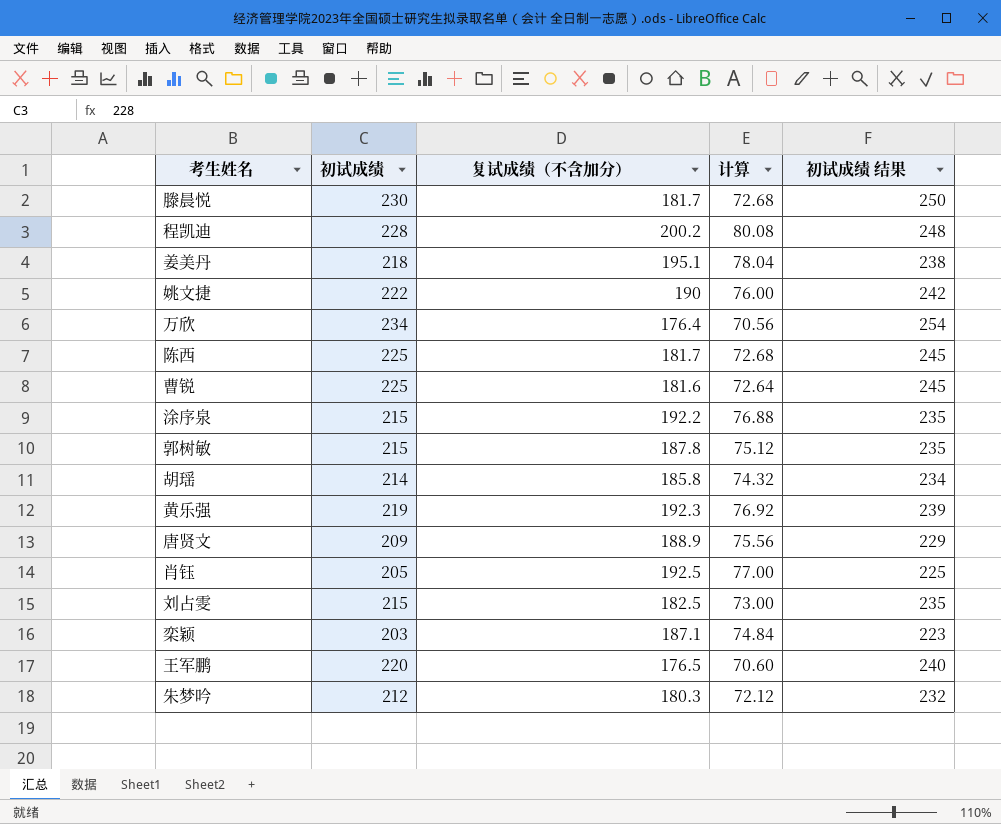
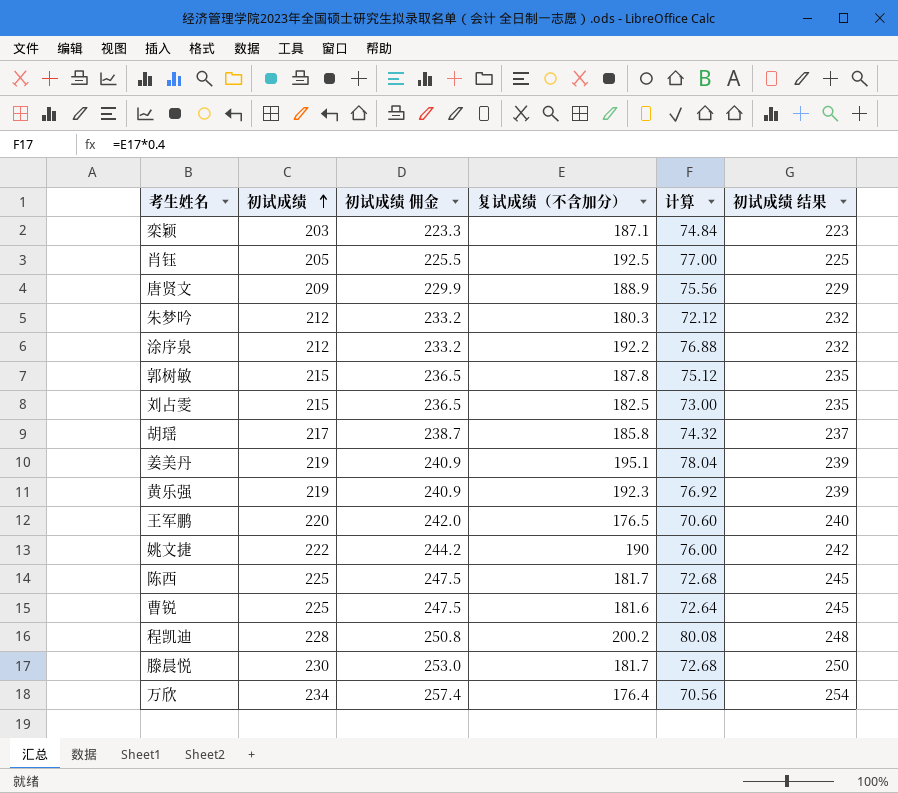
row order: none -> 初试成绩 ascending
column 初试成绩 佣金 | formula: none -> [初试成绩] * 1.1
涂序泉 | 初试成绩: 215 -> 212
涂序泉 | 初试成绩 结果: 235 -> 232
胡瑶 | 初试成绩: 214 -> 217
胡瑶 | 初试成绩 结果: 234 -> 237
姜美丹 | 初试成绩: 218 -> 219
姜美丹 | 初试成绩 结果: 238 -> 239

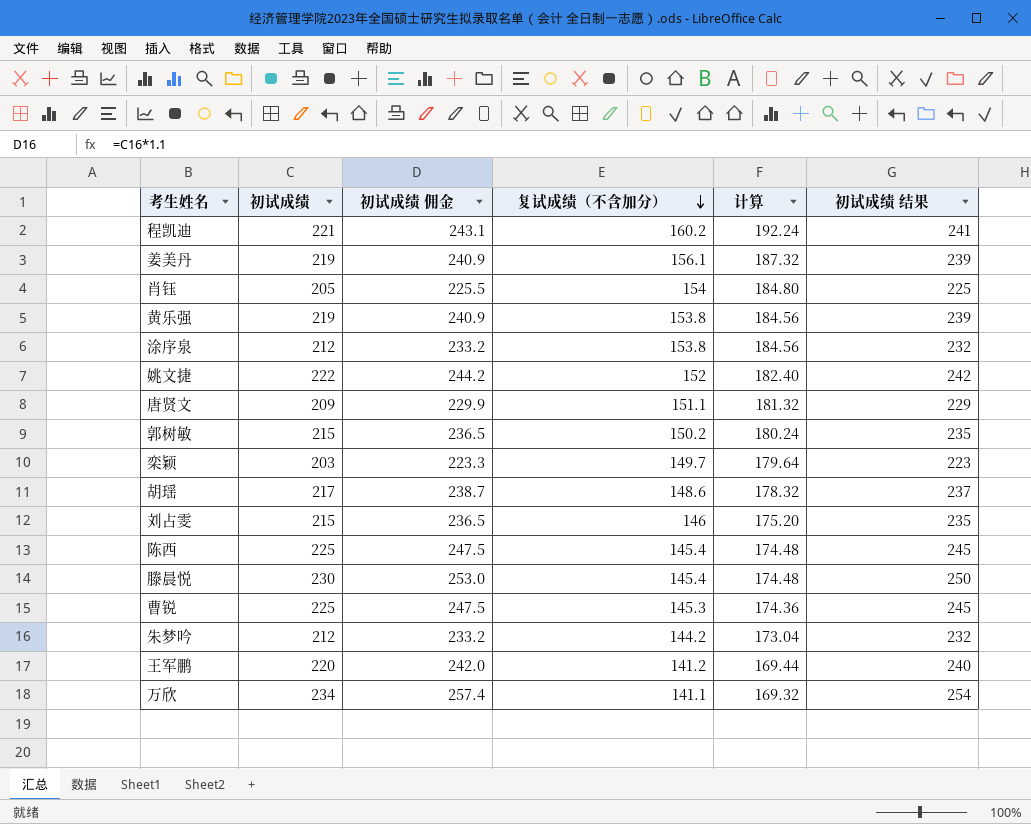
row order: 初试成绩 ascending -> 复试成绩（不含加分） descending
column 计算 | formula: [复试成绩（不含加分）] * 0.4 -> [复试成绩（不含加分）] * 1.2
程凯迪 | 初试成绩: 228 -> 221
程凯迪 | 初试成绩 佣金: 250.8 -> 243.1
程凯迪 | 复试成绩（不含加分）: 200.2 -> 160.2
程凯迪 | 初试成绩 结果: 248 -> 241
姜美丹 | 复试成绩（不含加分）: 195.1 -> 156.1
肖钰 | 复试成绩（不含加分）: 192.5 -> 154
黄乐强 | 复试成绩（不含加分）: 192.3 -> 153.8
涂序泉 | 复试成绩（不含加分）: 192.2 -> 153.8
姚文捷 | 复试成绩（不含加分）: 190 -> 152
唐贤文 | 复试成绩（不含加分）: 188.9 -> 151.1
郭树敏 | 复试成绩（不含加分）: 187.8 -> 150.2
栾颖 | 复试成绩（不含加分）: 187.1 -> 149.7
胡瑶 | 复试成绩（不含加分）: 185.8 -> 148.6
刘占雯 | 复试成绩（不含加分）: 182.5 -> 146
陈西 | 复试成绩（不含加分）: 181.7 -> 145.4
滕晨悦 | 复试成绩（不含加分）: 181.7 -> 145.4
曹锐 | 复试成绩（不含加分）: 181.6 -> 145.3
朱梦吟 | 复试成绩（不含加分）: 180.3 -> 144.2
王军鹏 | 复试成绩（不含加分）: 176.5 -> 141.2
万欣 | 复试成绩（不含加分）: 176.4 -> 141.1

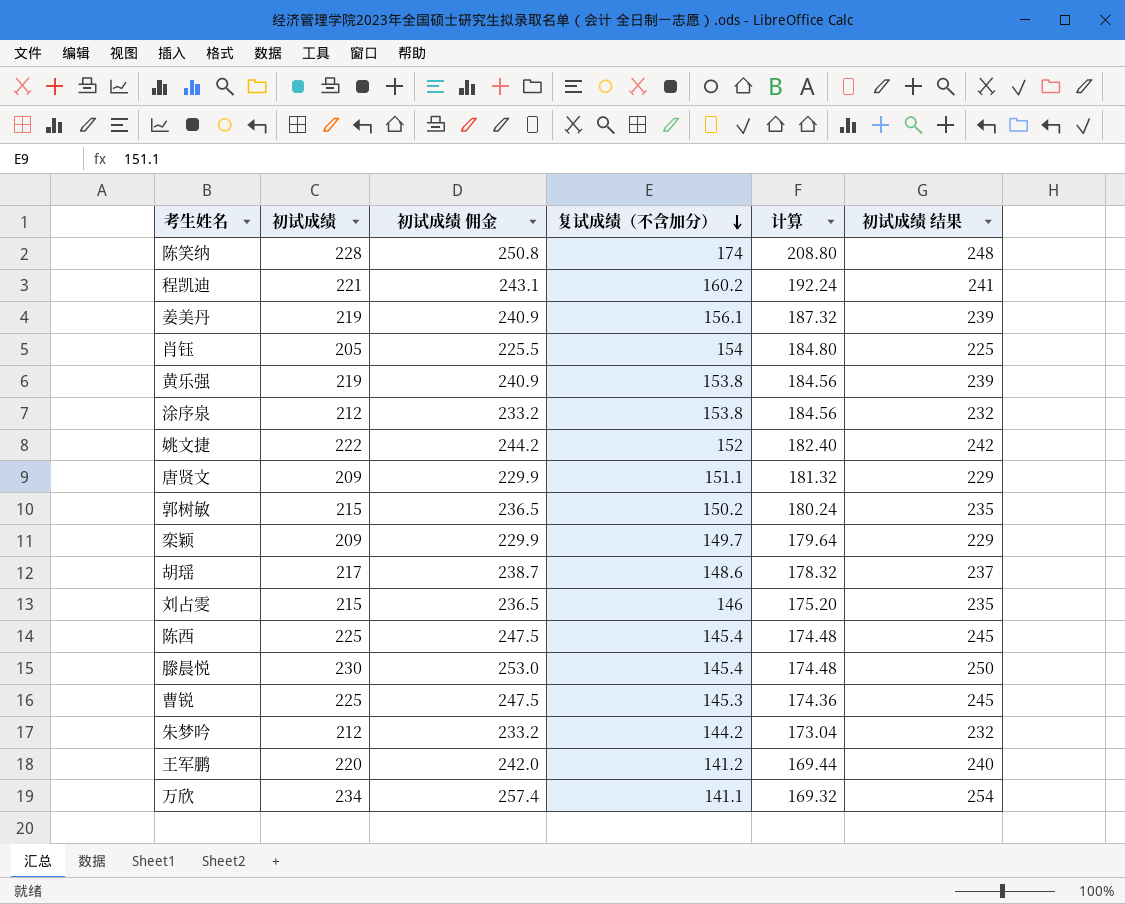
row 陈笑纳: none -> 228 | 250.8 | 174 | 208.80 | 248
栾颖 | 初试成绩: 203 -> 209
栾颖 | 初试成绩 佣金: 223.3 -> 229.9
栾颖 | 初试成绩 结果: 223 -> 229

